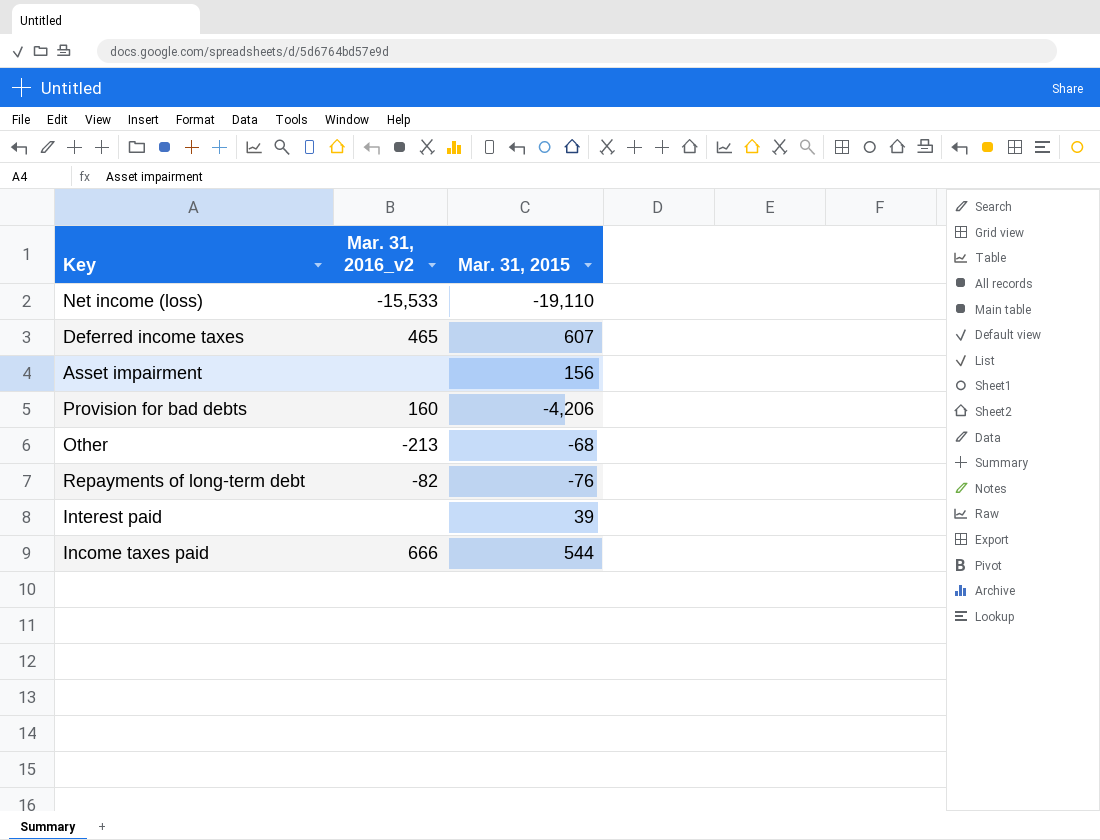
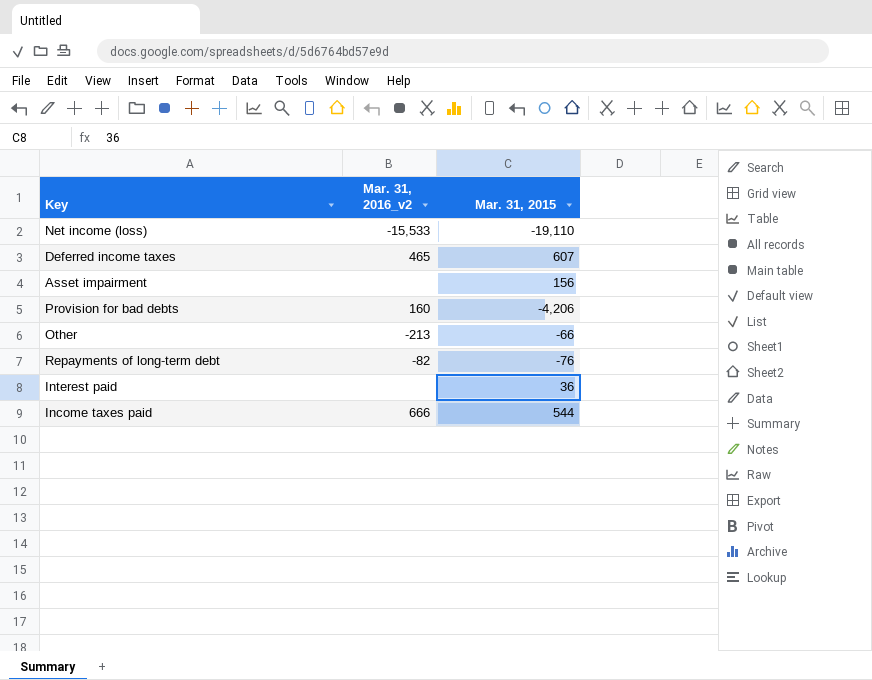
Other | Mar. 31, 2015: -68 -> -66
Interest paid | Mar. 31, 2015: 39 -> 36

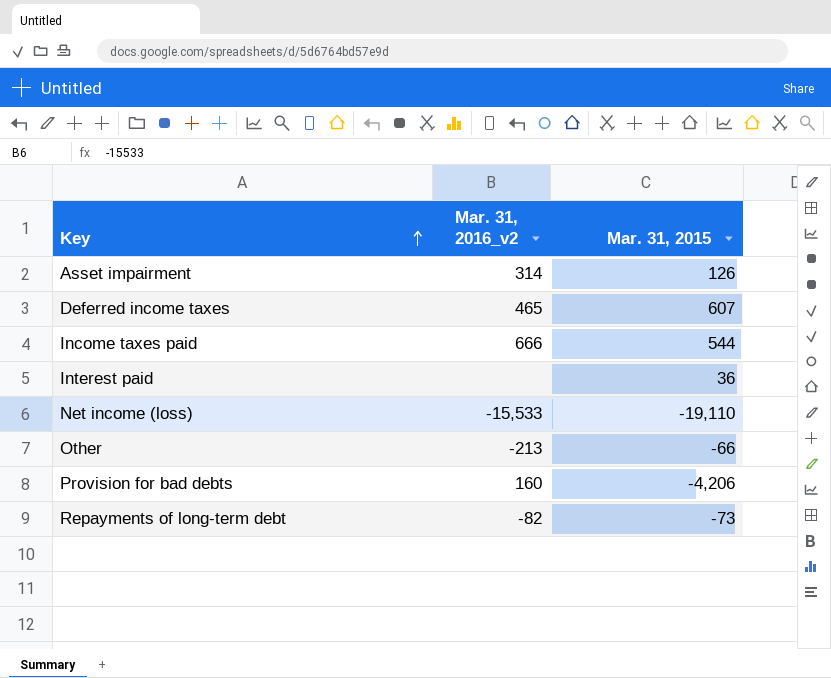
row order: none -> Key ascending
Asset impairment | Mar. 31, 2016_v2: none -> 314
Asset impairment | Mar. 31, 2015: 156 -> 126
Repayments of long-term debt | Mar. 31, 2015: -76 -> -73

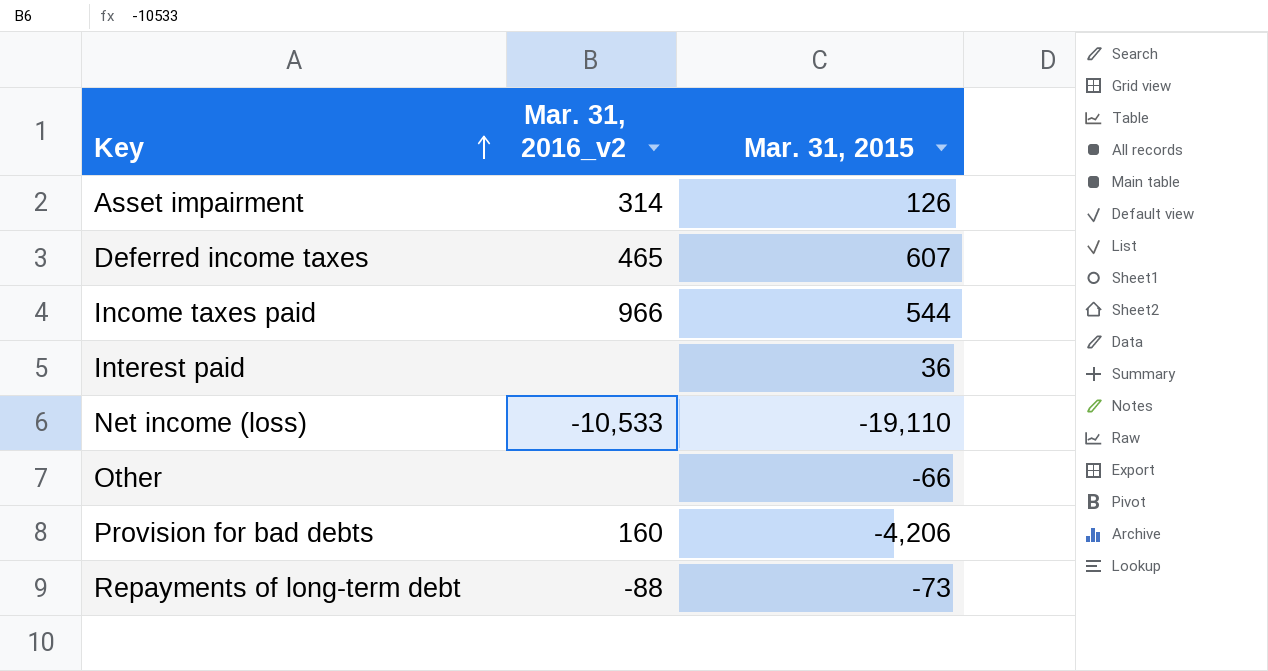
Income taxes paid | Mar. 31, 2016_v2: 666 -> 966
Net income (loss) | Mar. 31, 2016_v2: -15,533 -> -10,533
Other | Mar. 31, 2016_v2: -213 -> none
Repayments of long-term debt | Mar. 31, 2016_v2: -82 -> -88

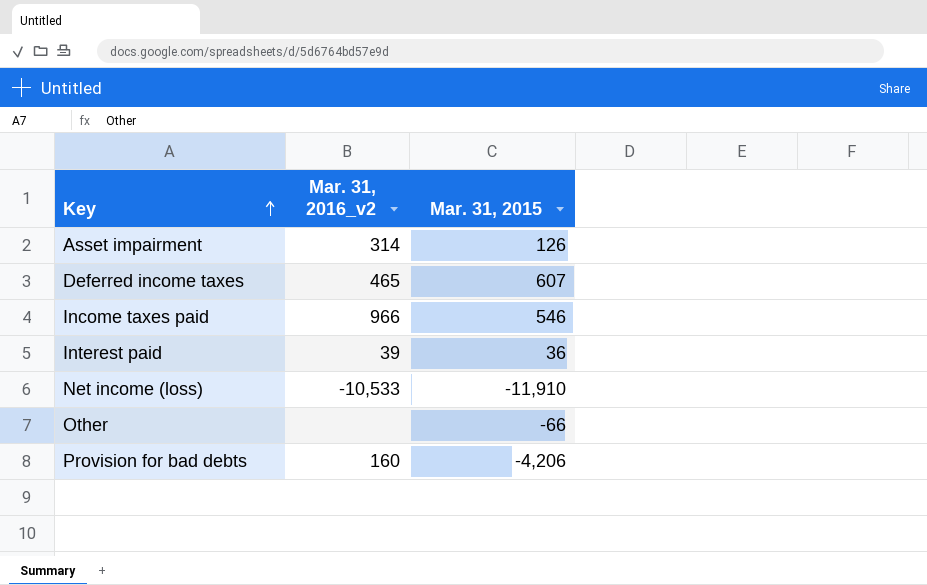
row Repayments of long-term debt: -88 | -73 -> none
Income taxes paid | Mar. 31, 2015: 544 -> 546
Interest paid | Mar. 31, 2016_v2: none -> 39
Net income (loss) | Mar. 31, 2015: -19,110 -> -11,910

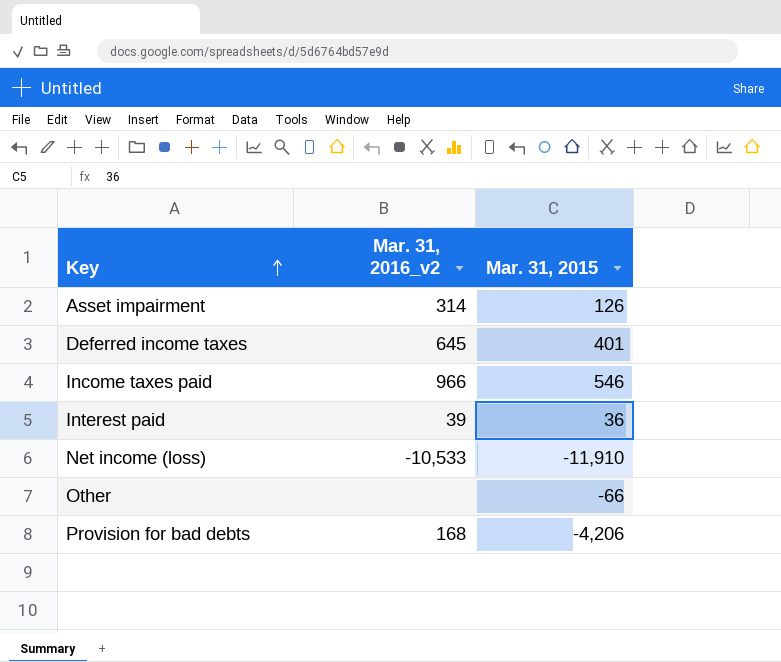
Deferred income taxes | Mar. 31, 2016_v2: 465 -> 645
Deferred income taxes | Mar. 31, 2015: 607 -> 401
Provision for bad debts | Mar. 31, 2016_v2: 160 -> 168

